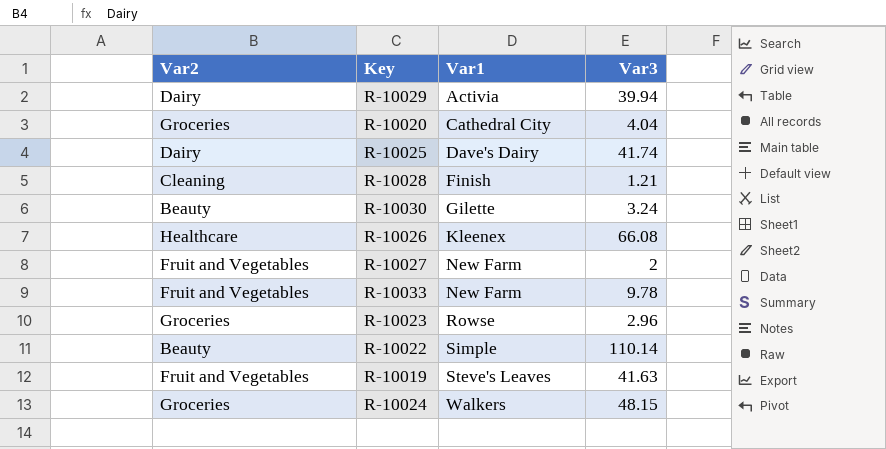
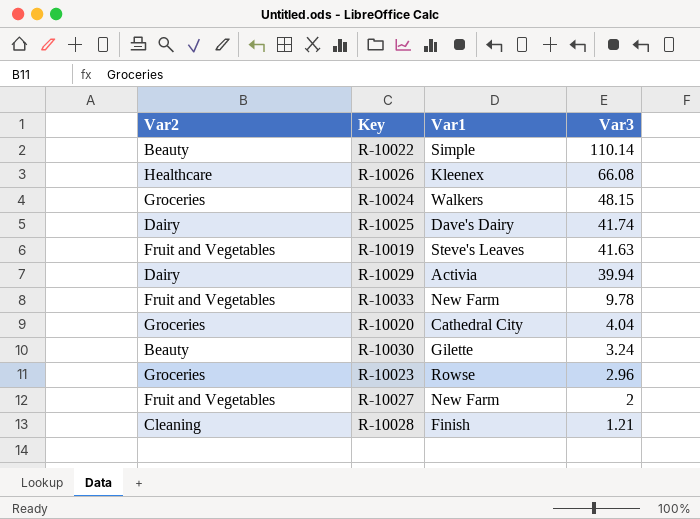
row order: Var1 ascending -> Var3 descending

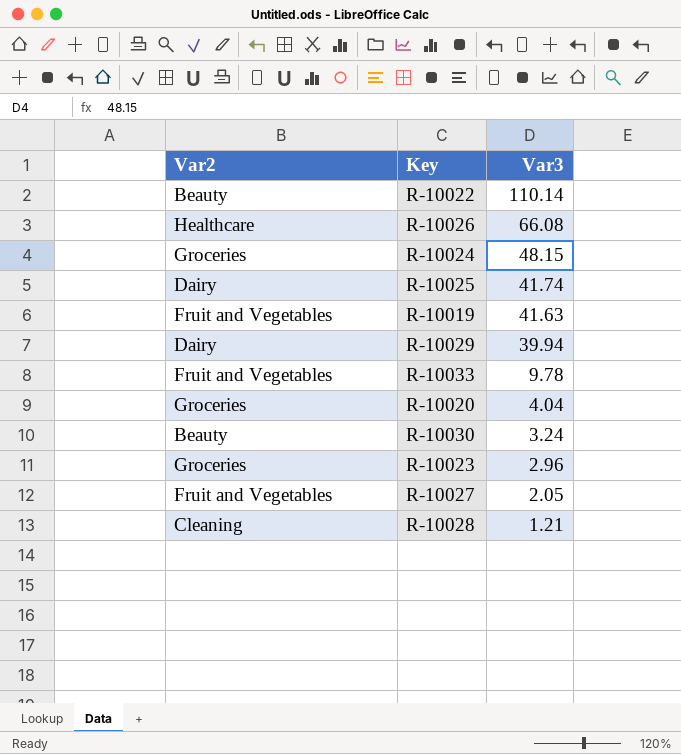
column Var1 | position: 3 -> none
R-10027 | Var3: 2 -> 2.05

